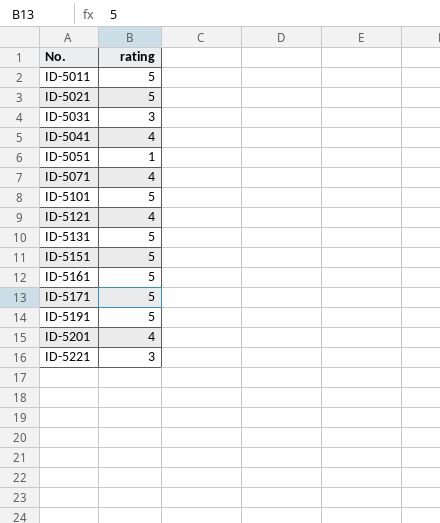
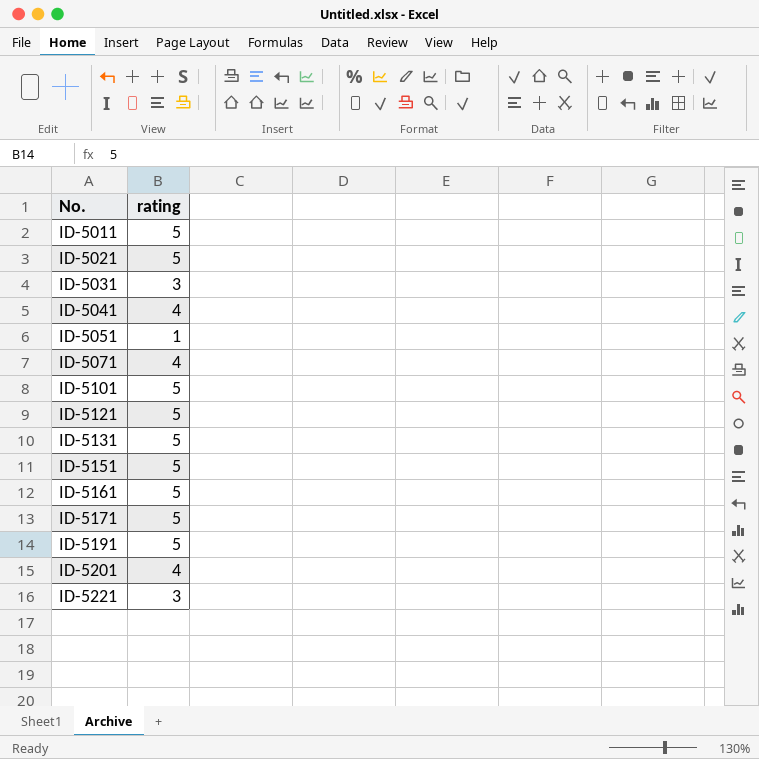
ID-5121 | rating: 4 -> 5

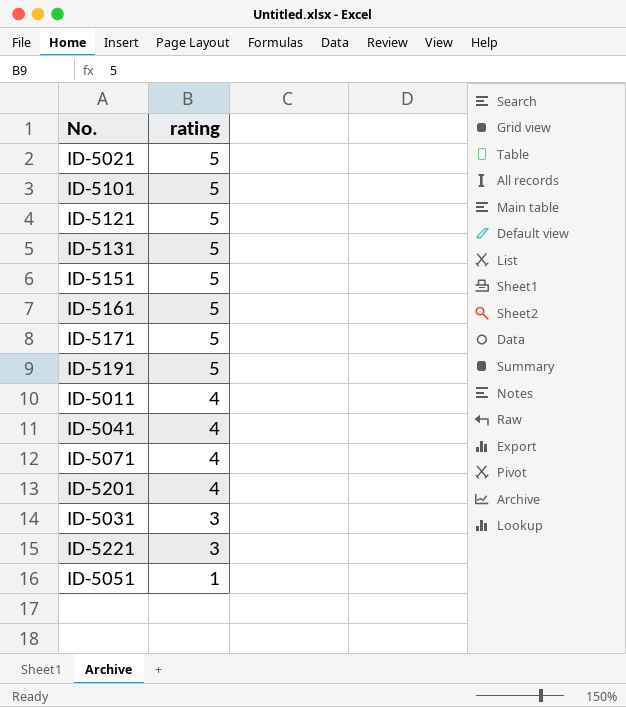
row order: No. ascending -> rating descending
ID-5011 | rating: 5 -> 4

